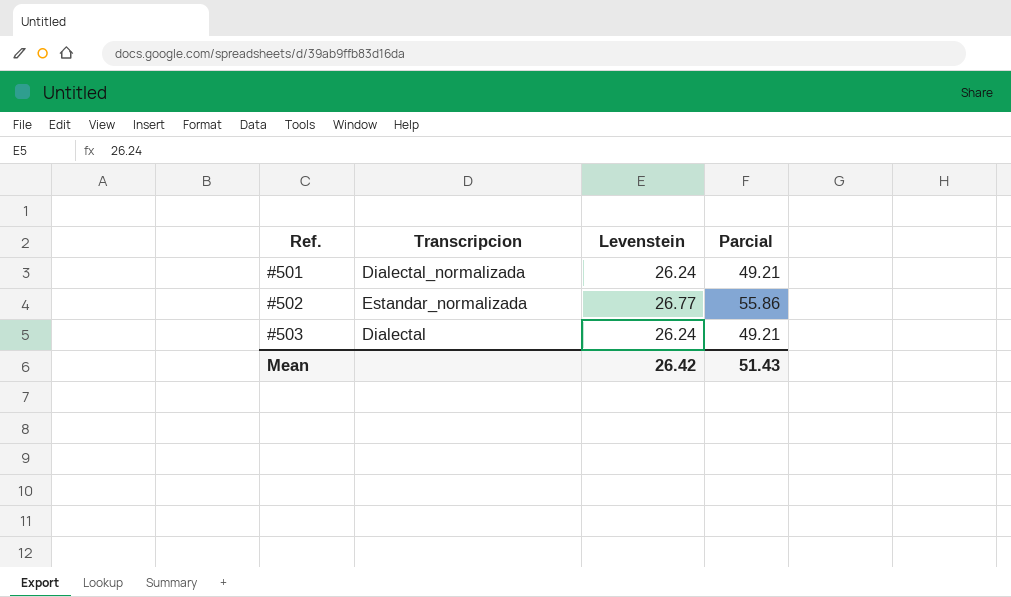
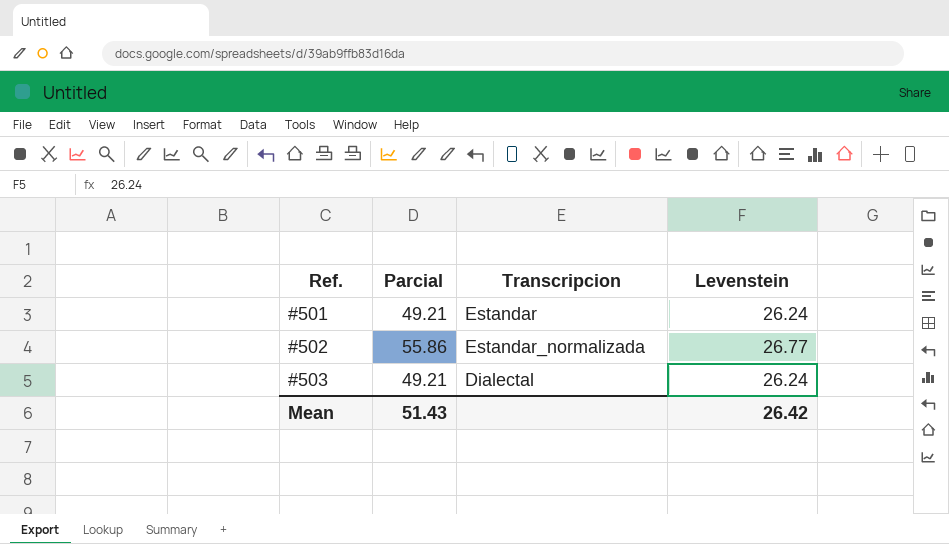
column Parcial | position: 4 -> 2
#501 | Transcripcion: Dialectal_normalizada -> Estandar

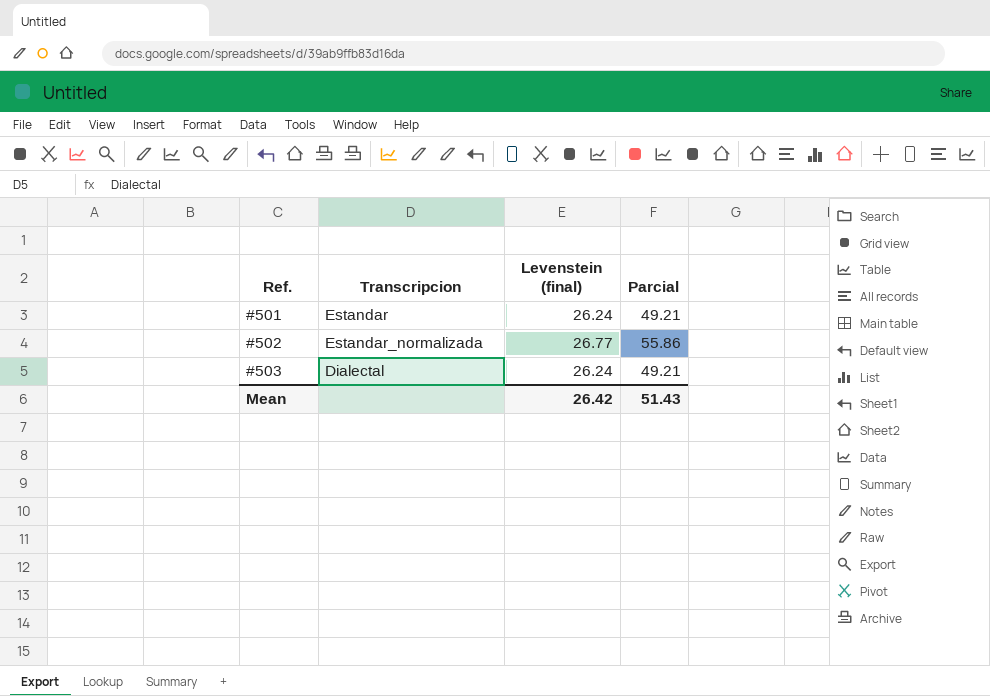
column name: Levenstein -> Levenstein (final)
column Parcial | position: 2 -> 4

